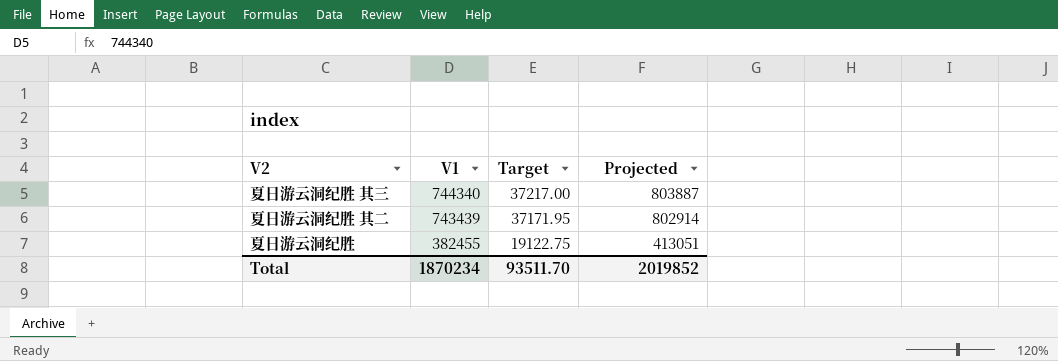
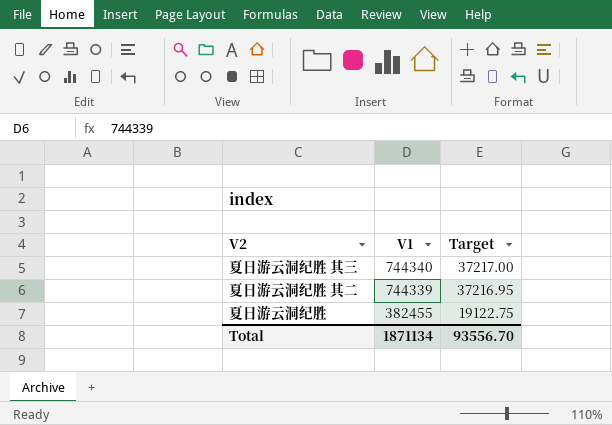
column Projected | formula: [V1] * 1.08 -> none
夏日游云洞纪胜 其二 | V1: 743439 -> 744339
夏日游云洞纪胜 其二 | Target: 37171.95 -> 37216.95
Total | V1: 1870234 -> 1871134
Total | Target: 93511.70 -> 93556.70

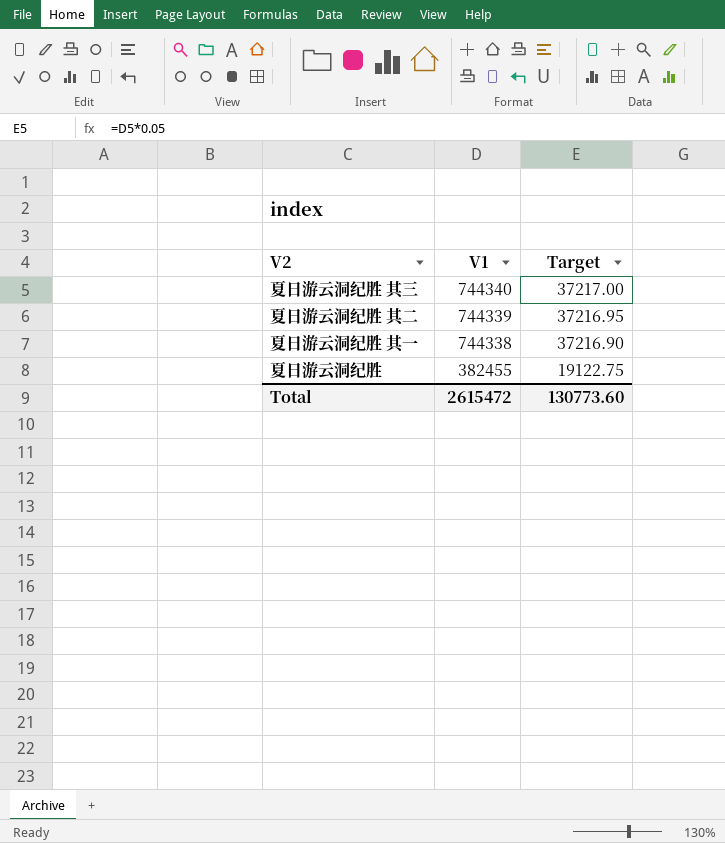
row 夏日游云洞纪胜 其一: none -> 744338 | 37216.90
Total | V1: 1871134 -> 2615472
Total | Target: 93556.70 -> 130773.60

